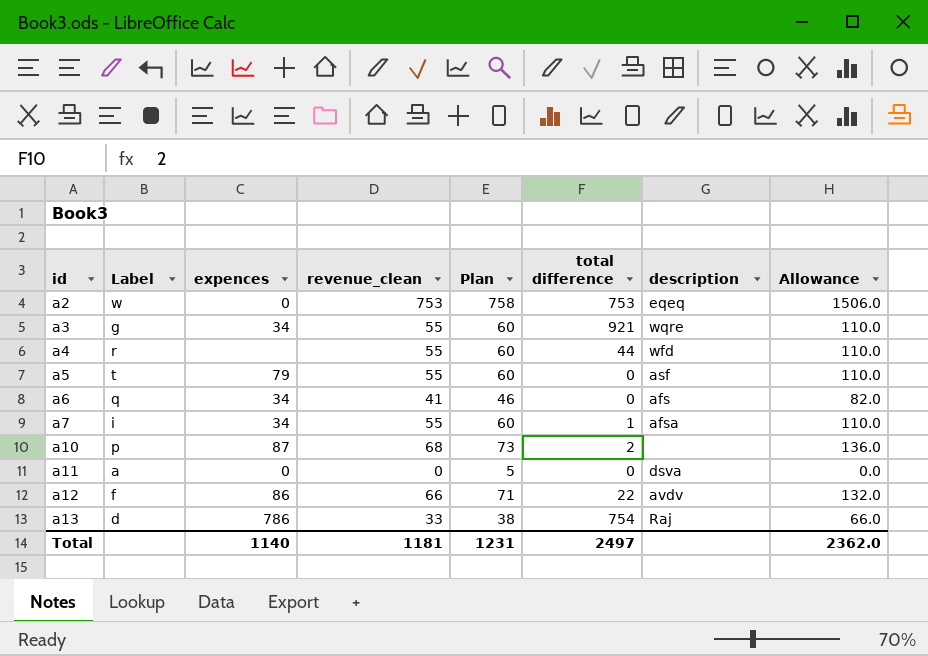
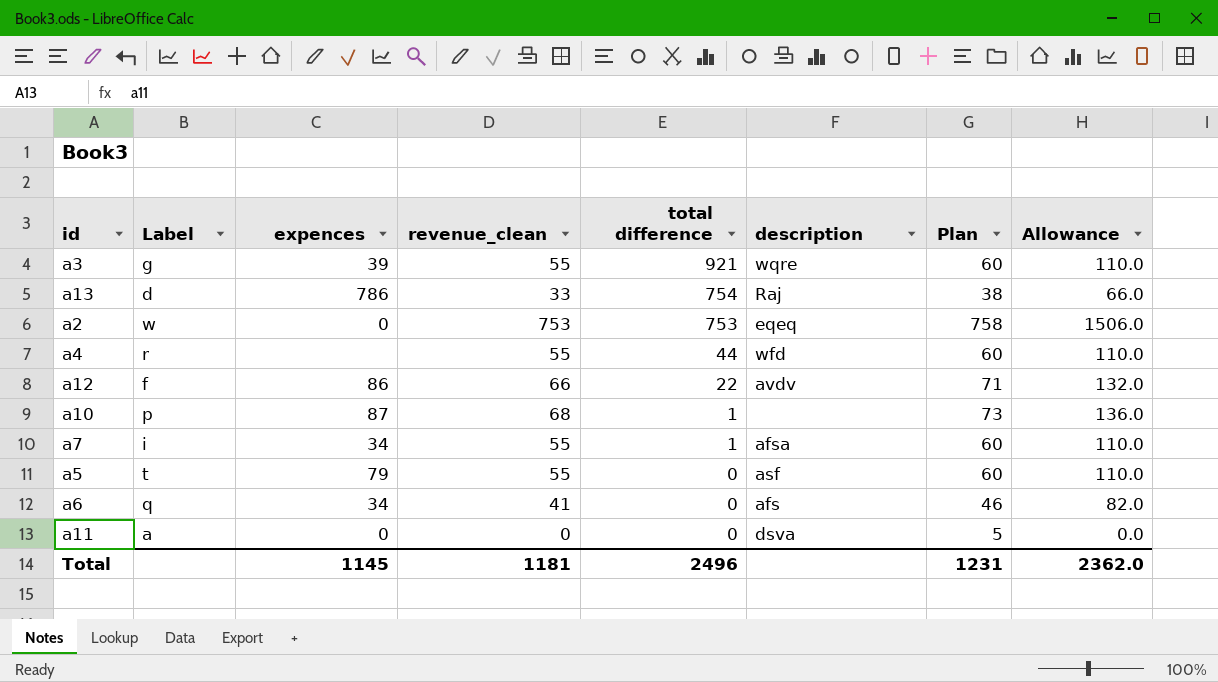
row order: id ascending -> total difference descending
column Plan | position: 5 -> 7
a3 | expences: 34 -> 39
a10 | total difference: 2 -> 1
Total | expences: 1140 -> 1145
Total | total difference: 2497 -> 2496

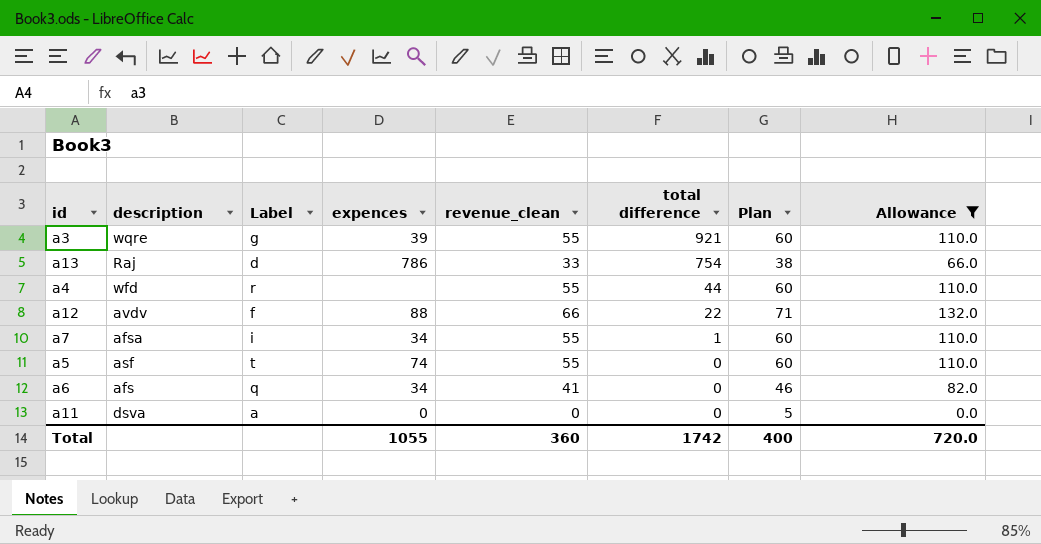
filter: none -> Allowance <= 132.0
column description | position: 6 -> 2
a12 | expences: 86 -> 88
a5 | expences: 79 -> 74
Total | expences: 1145 -> 1055
Total | revenue_clean: 1181 -> 360
Total | total difference: 2496 -> 1742
Total | Plan: 1231 -> 400
Total | Allowance: 2362.0 -> 720.0

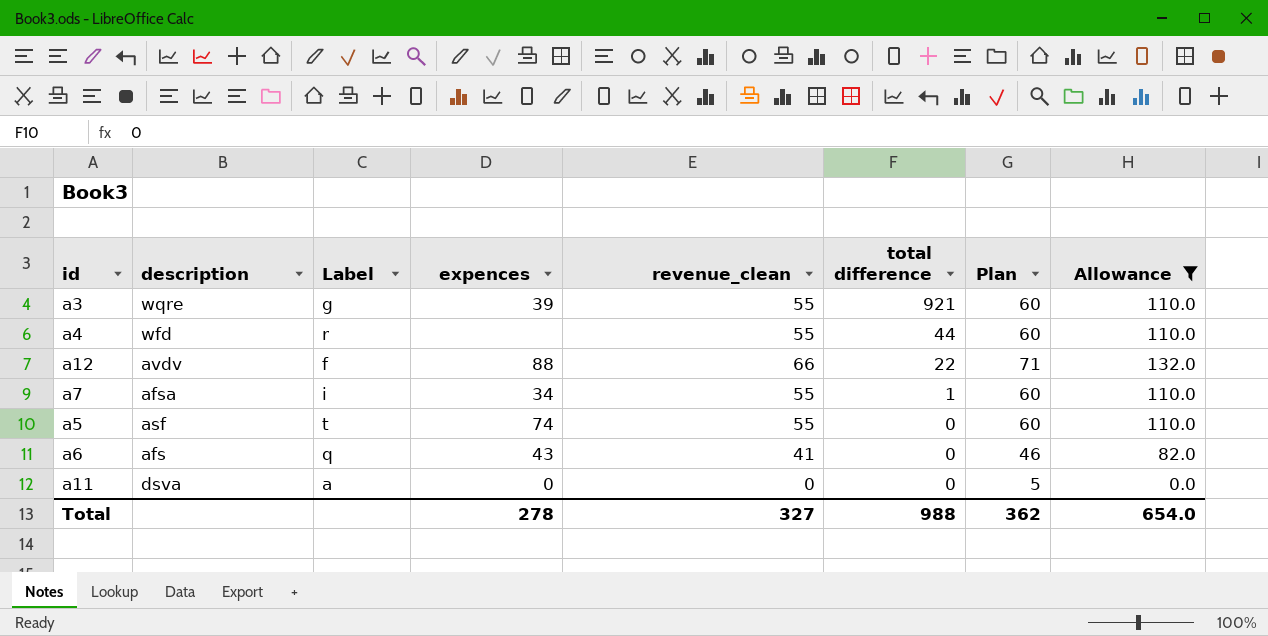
row a13: Raj | d | 786 | 33 | 754 | 38 | 66.0 -> none
a6 | expences: 34 -> 43
Total | expences: 1055 -> 278
Total | revenue_clean: 360 -> 327
Total | total difference: 1742 -> 988
Total | Plan: 400 -> 362
Total | Allowance: 720.0 -> 654.0

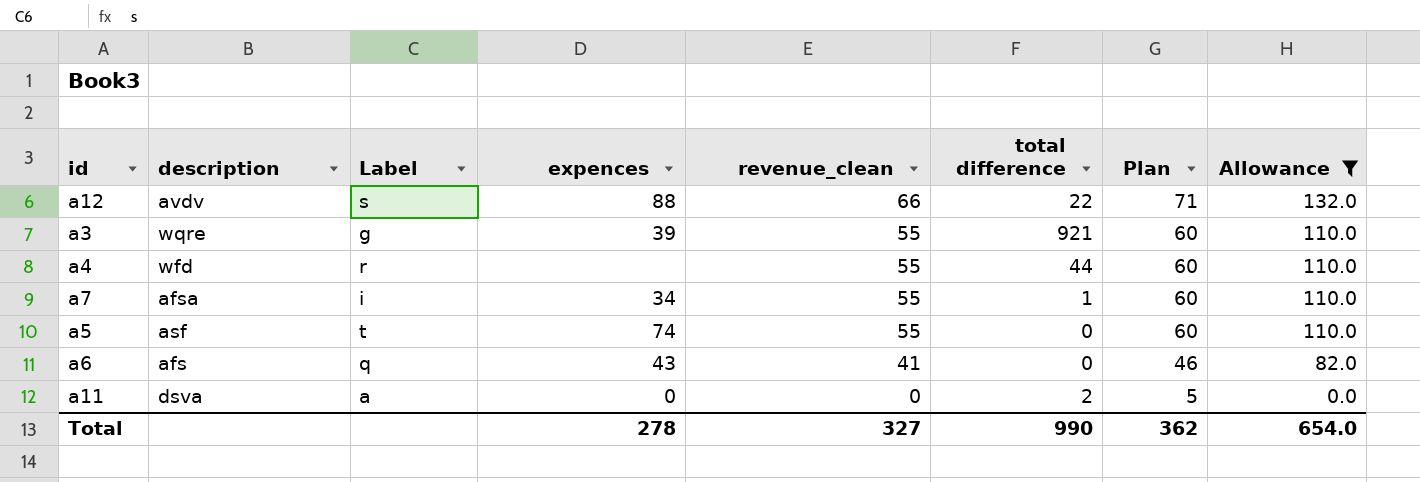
row order: total difference descending -> revenue_clean descending
a12 | Label: f -> s
a11 | total difference: 0 -> 2
Total | total difference: 988 -> 990

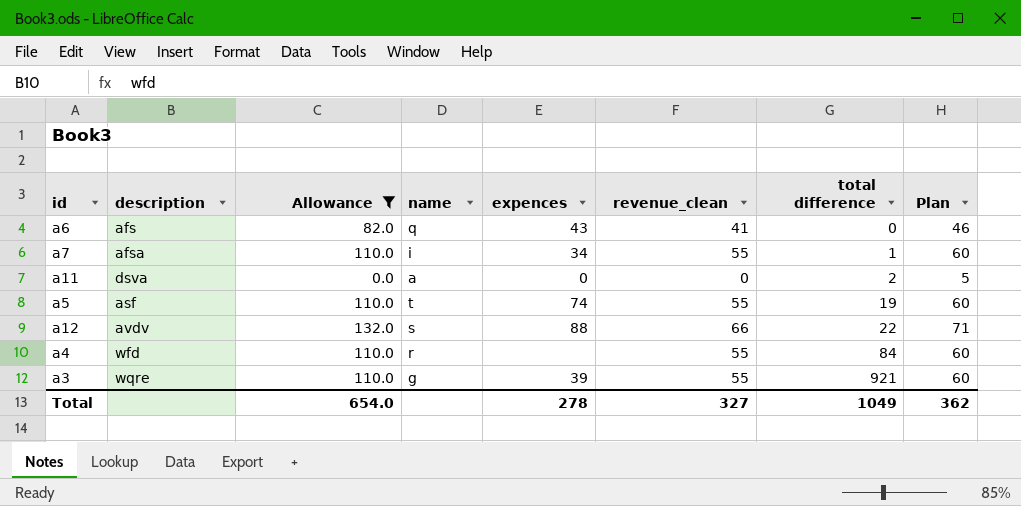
row order: revenue_clean descending -> total difference ascending
column Allowance | position: 8 -> 3
column name: Label -> name
a5 | total difference: 0 -> 19
a4 | total difference: 44 -> 84
Total | total difference: 990 -> 1049

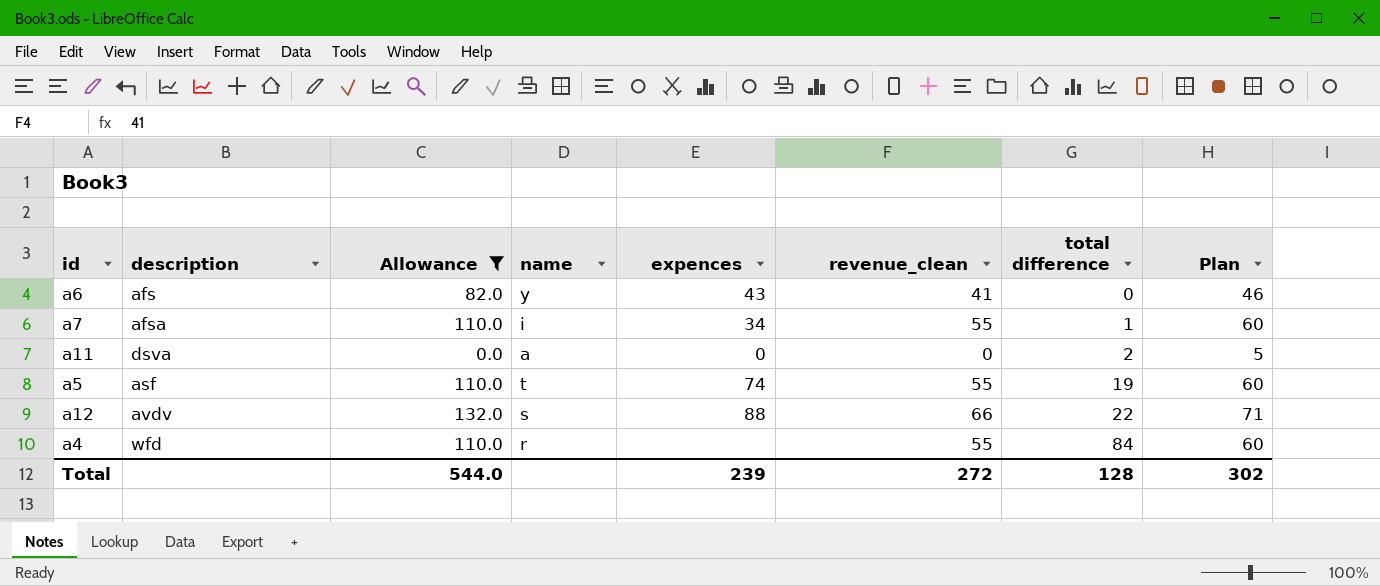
row a3: wqre | 110.0 | g | 39 | 55 | 921 | 60 -> none
a6 | name: q -> y
Total | Allowance: 654.0 -> 544.0
Total | expences: 278 -> 239
Total | revenue_clean: 327 -> 272
Total | total difference: 1049 -> 128
Total | Plan: 362 -> 302

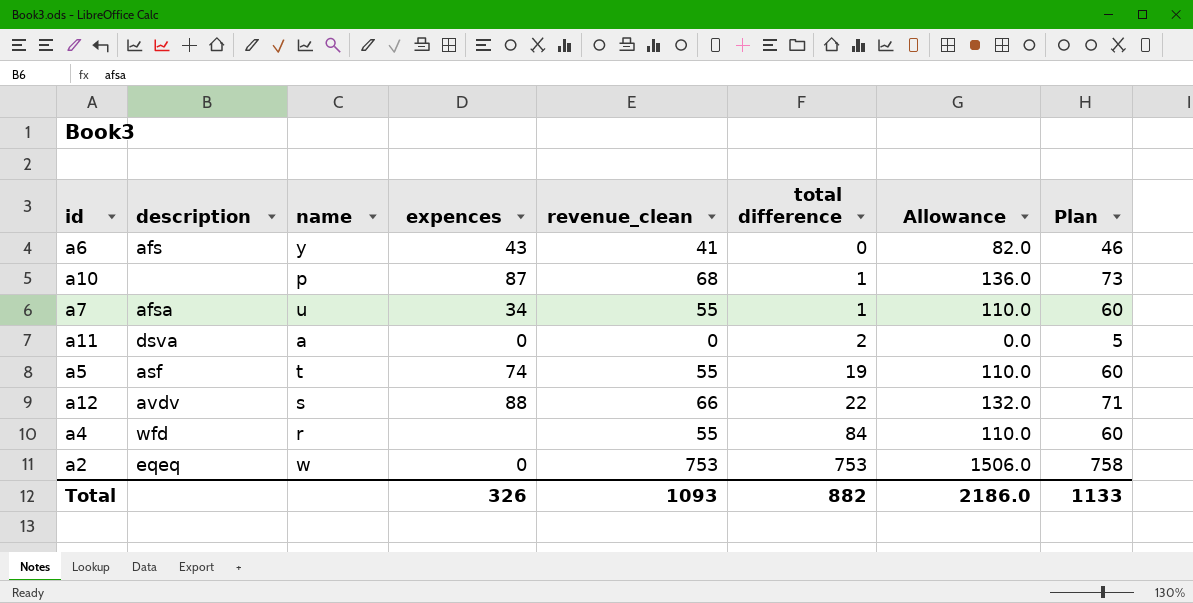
filter: Allowance <= 132.0 -> none
column Allowance | position: 3 -> 7
a7 | name: i -> u
Total | expences: 239 -> 326
Total | revenue_clean: 272 -> 1093
Total | total difference: 128 -> 882
Total | Allowance: 544.0 -> 2186.0
Total | Plan: 302 -> 1133

